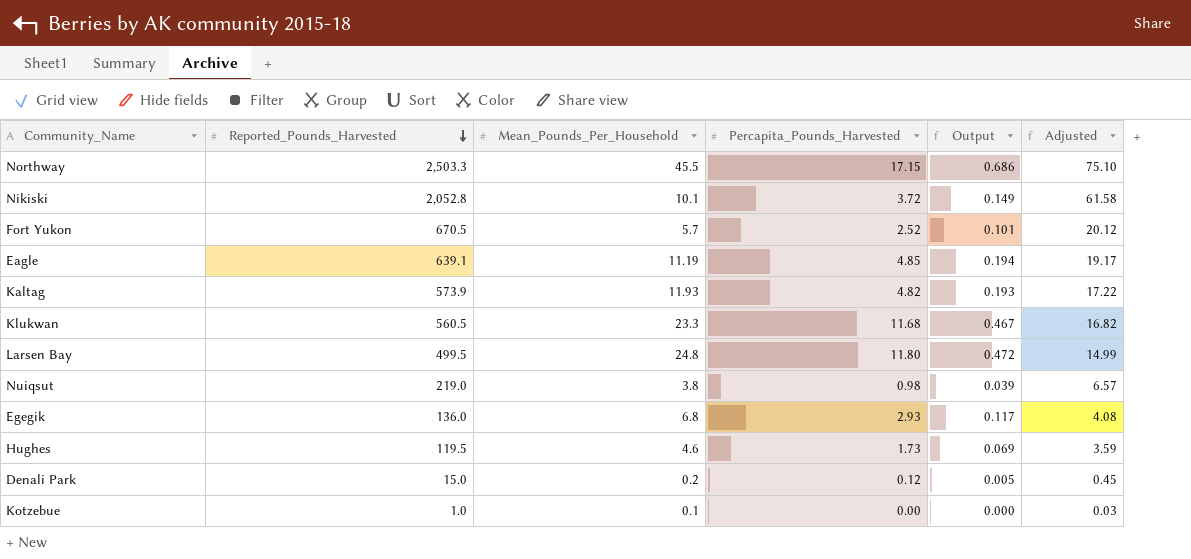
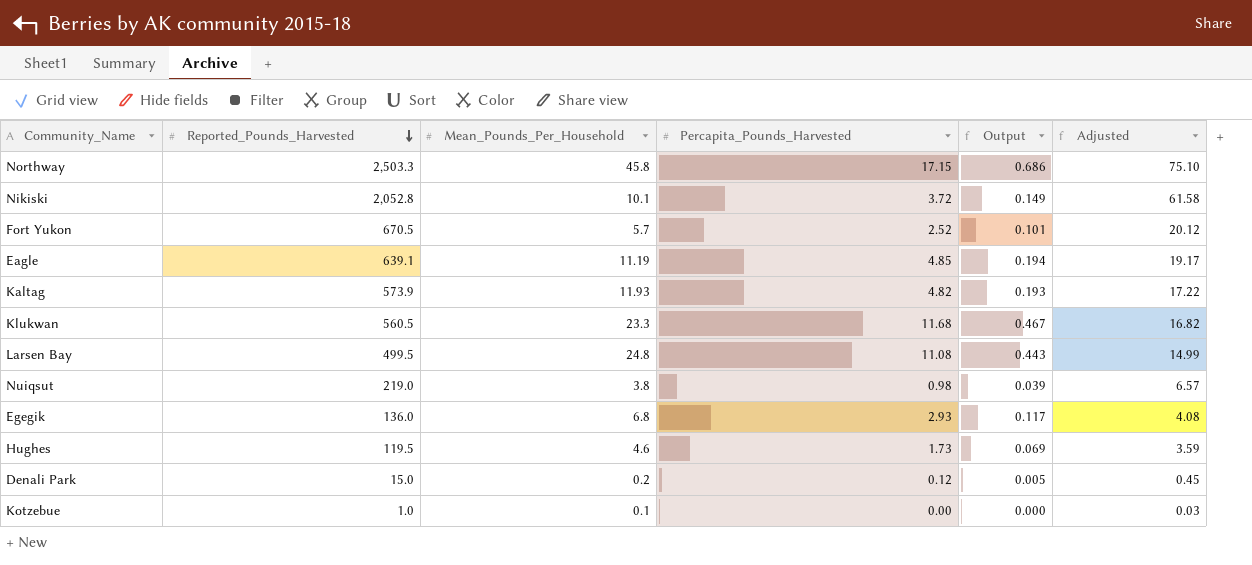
Northway | Mean_Pounds_Per_Household: 45.5 -> 45.8
Larsen Bay | Percapita_Pounds_Harvested: 11.80 -> 11.08
Larsen Bay | Output: 0.472 -> 0.443

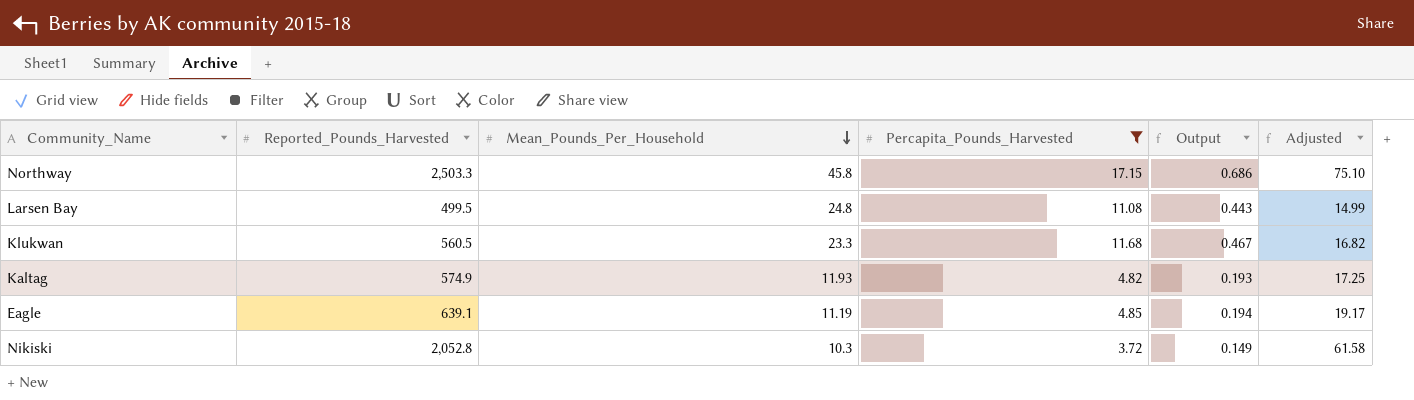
filter: none -> Percapita_Pounds_Harvested >= 3.72
row order: Reported_Pounds_Harvested descending -> Mean_Pounds_Per_Household descending
Kaltag | Reported_Pounds_Harvested: 573.9 -> 574.9
Kaltag | Adjusted: 17.22 -> 17.25
Nikiski | Mean_Pounds_Per_Household: 10.1 -> 10.3

